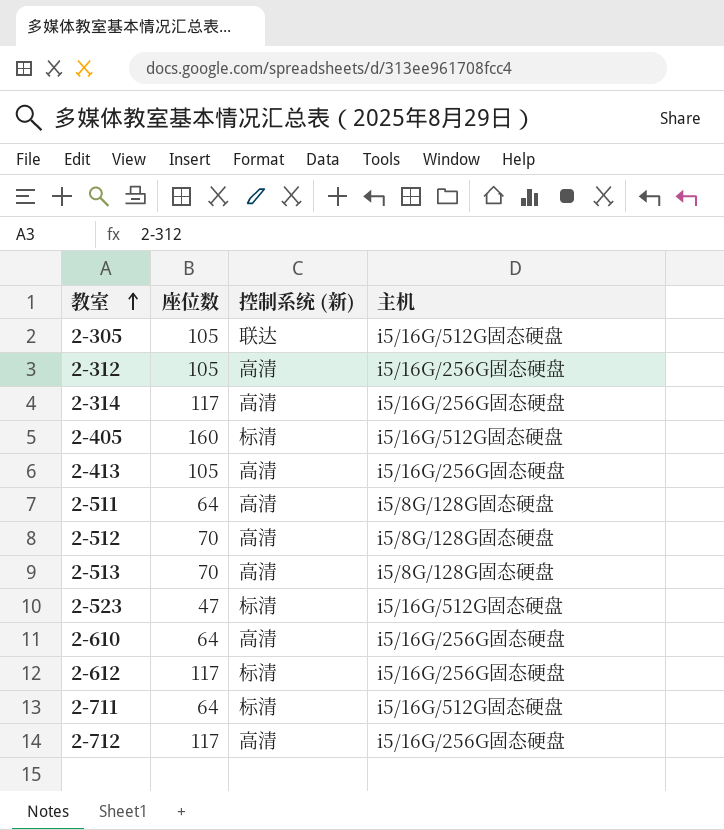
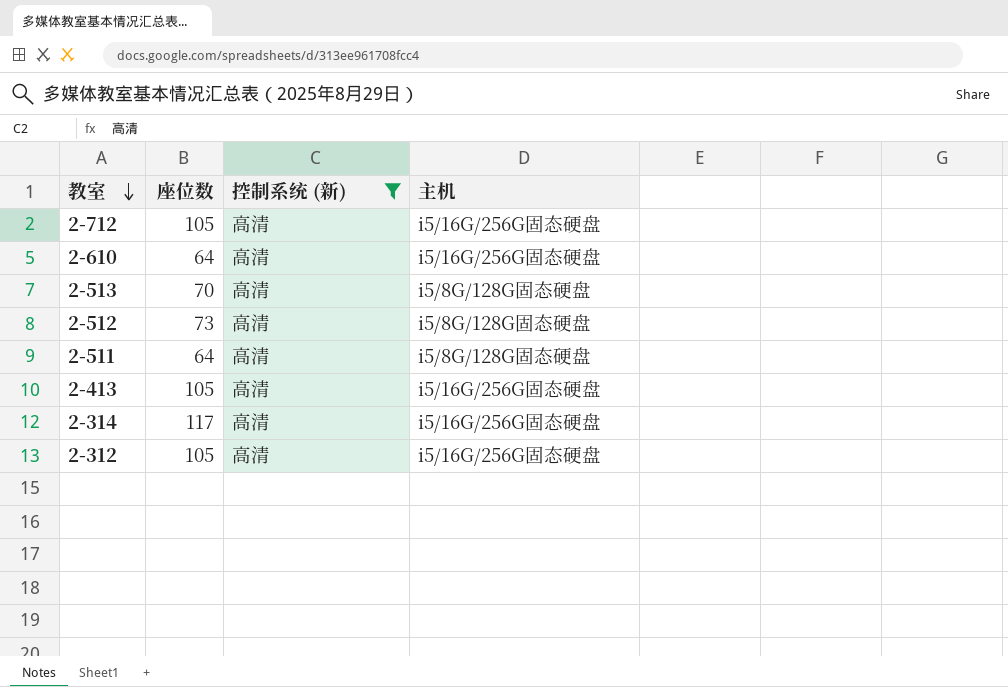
filter: none -> 控制系统 (新) = 高清
row order: 教室 ascending -> 教室 descending
2-712 | 座位数: 117 -> 105
2-512 | 座位数: 70 -> 73

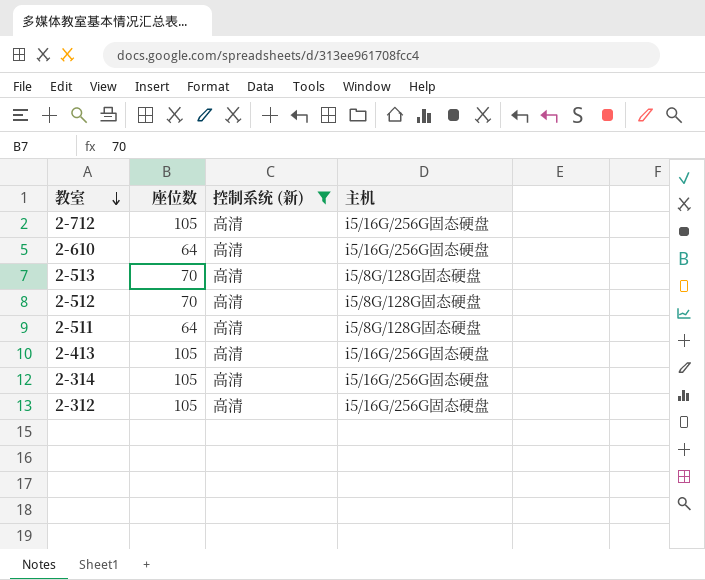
2-512 | 座位数: 73 -> 70
2-314 | 座位数: 117 -> 105

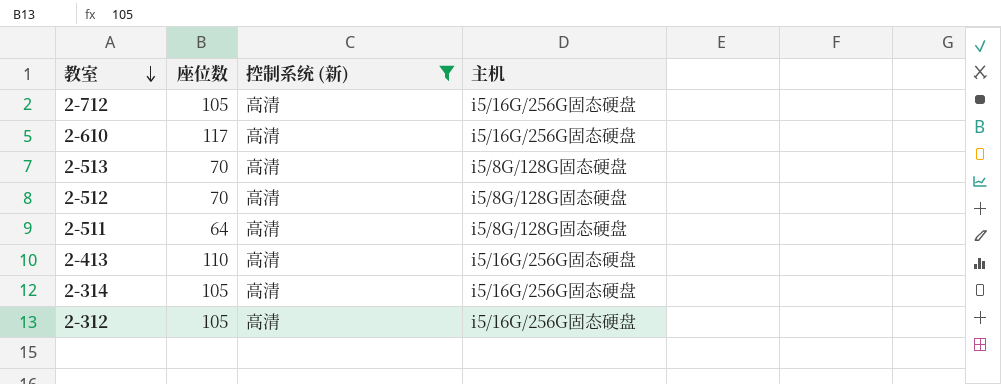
2-610 | 座位数: 64 -> 117
2-413 | 座位数: 105 -> 110

